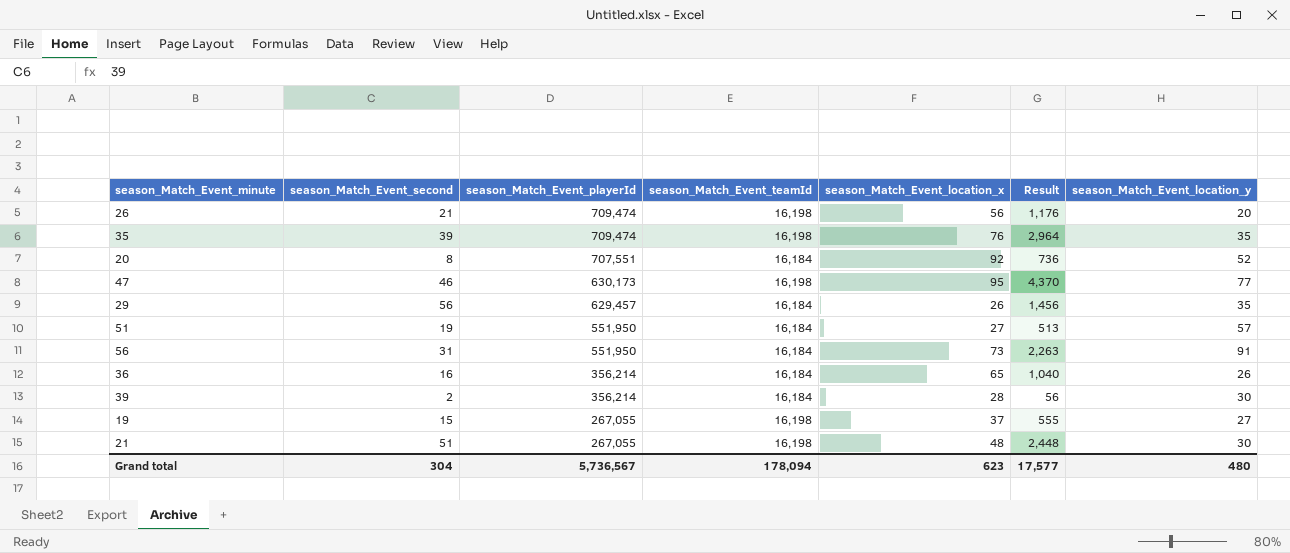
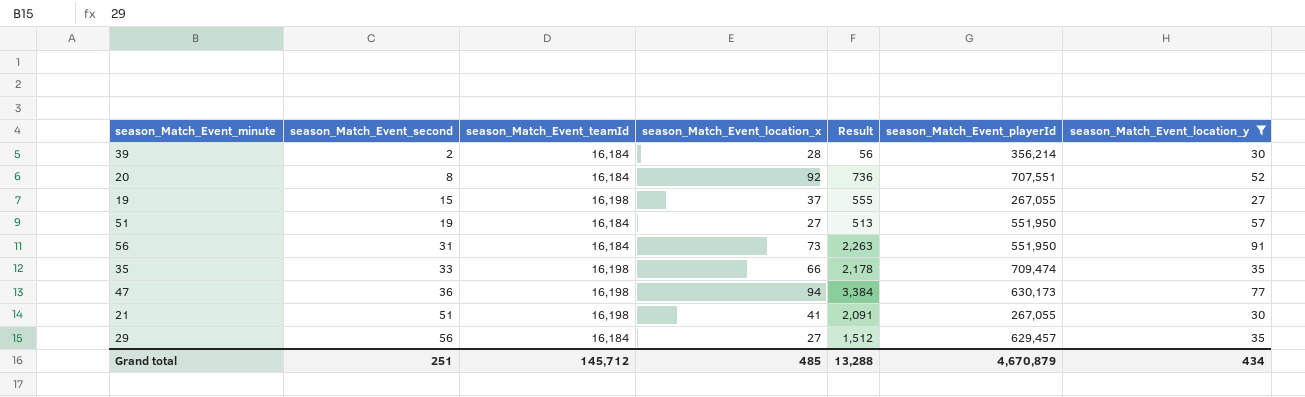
filter: none -> season_Match_Event_location_y >= 27
row order: season_Match_Event_playerId descending -> season_Match_Event_second ascending
column season_Match_Event_playerId | position: 3 -> 6
35 | season_Match_Event_second: 39 -> 33
35 | season_Match_Event_location_x: 76 -> 66
35 | Result: 2,964 -> 2,178
47 | season_Match_Event_second: 46 -> 36
47 | season_Match_Event_location_x: 95 -> 94
47 | Result: 4,370 -> 3,384
21 | season_Match_Event_location_x: 48 -> 41
21 | Result: 2,448 -> 2,091
29 | season_Match_Event_location_x: 26 -> 27
29 | Result: 1,456 -> 1,512
Grand total | season_Match_Event_second: 304 -> 251
Grand total | season_Match_Event_teamId: 178,094 -> 145,712
Grand total | season_Match_Event_location_x: 623 -> 485
Grand total | Result: 17,577 -> 13,288
Grand total | season_Match_Event_playerId: 5,736,567 -> 4,670,879
Grand total | season_Match_Event_location_y: 480 -> 434

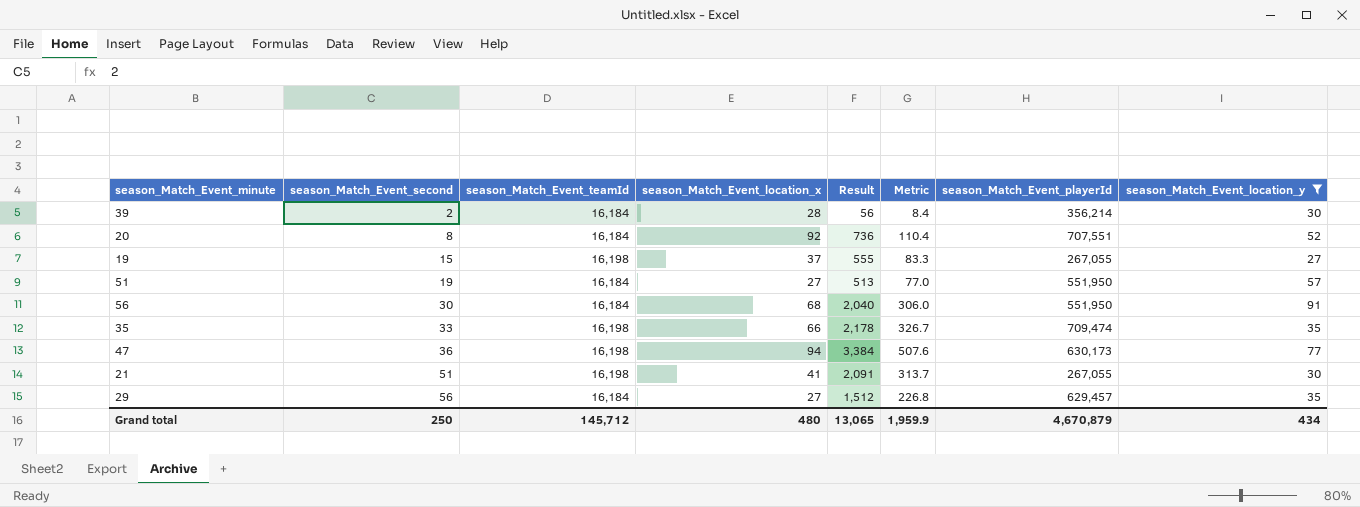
column Metric | formula: none -> [Result] * 0.15
56 | season_Match_Event_second: 31 -> 30
56 | season_Match_Event_location_x: 73 -> 68
56 | Result: 2,263 -> 2,040
Grand total | season_Match_Event_second: 251 -> 250
Grand total | season_Match_Event_location_x: 485 -> 480
Grand total | Result: 13,288 -> 13,065

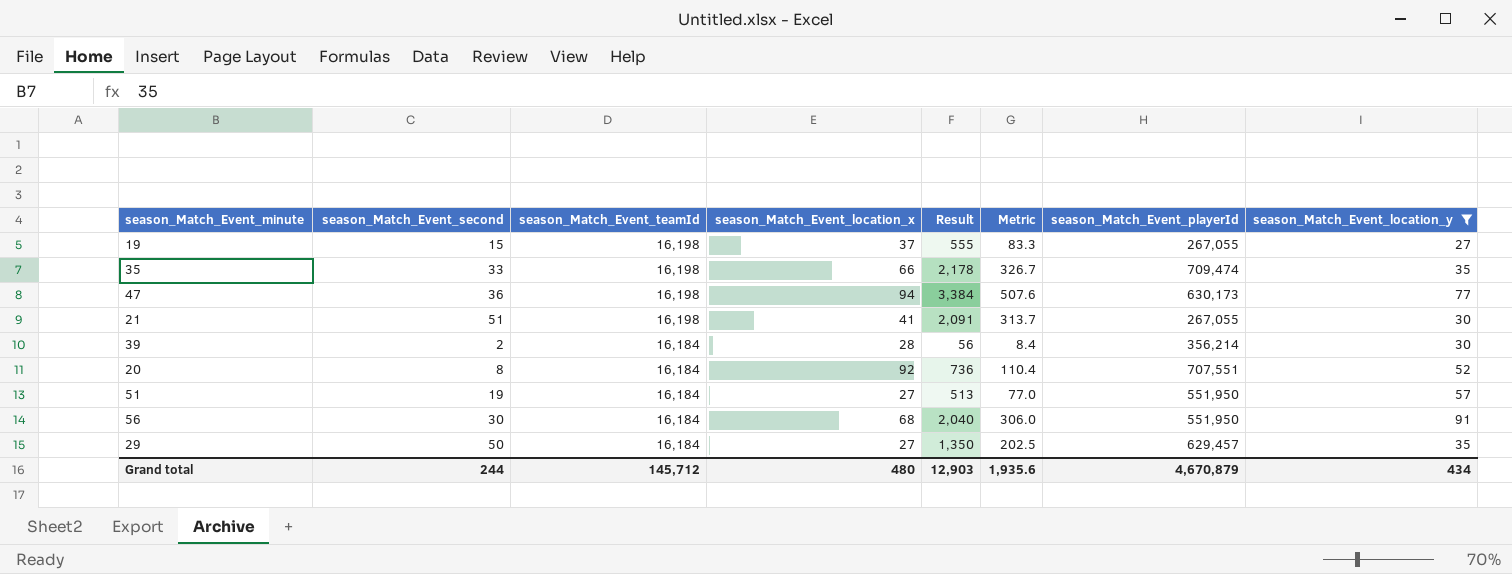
row order: season_Match_Event_second ascending -> season_Match_Event_teamId descending
29 | season_Match_Event_second: 56 -> 50
29 | Result: 1,512 -> 1,350
29 | Metric: 226.8 -> 202.5
Grand total | season_Match_Event_second: 250 -> 244
Grand total | Result: 13,065 -> 12,903
Grand total | Metric: 1,959.9 -> 1,935.6

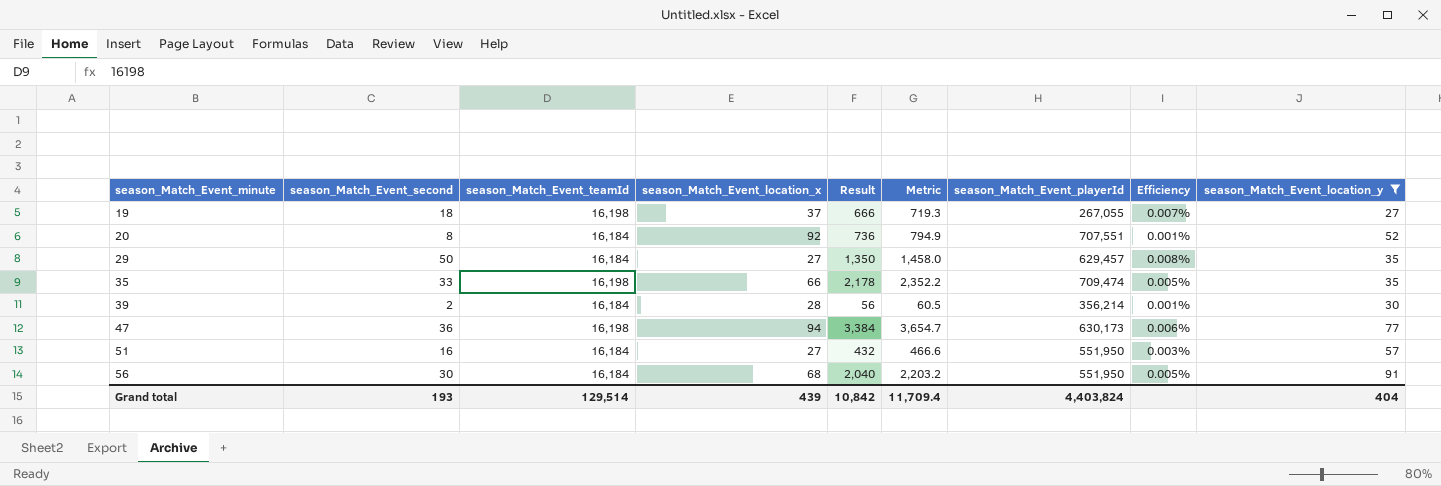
row order: season_Match_Event_teamId descending -> season_Match_Event_minute ascending
column Metric | formula: [Result] * 0.15 -> [Result] * 1.08
column Efficiency | formula: none -> [season_Match_Event_second] / [season_Match_Event_playerId]
row 21: 51 | 16,198 | 41 | 2,091 | 313.7 | 267,055 | 30 -> none
19 | season_Match_Event_second: 15 -> 18
19 | Result: 555 -> 666
51 | season_Match_Event_second: 19 -> 16
51 | Result: 513 -> 432
Grand total | season_Match_Event_second: 244 -> 193
Grand total | season_Match_Event_teamId: 145,712 -> 129,514
Grand total | season_Match_Event_location_x: 480 -> 439
Grand total | Result: 12,903 -> 10,842
Grand total | Metric: 1,935.6 -> 11,709.4
Grand total | season_Match_Event_playerId: 4,670,879 -> 4,403,824
Grand total | season_Match_Event_location_y: 434 -> 404

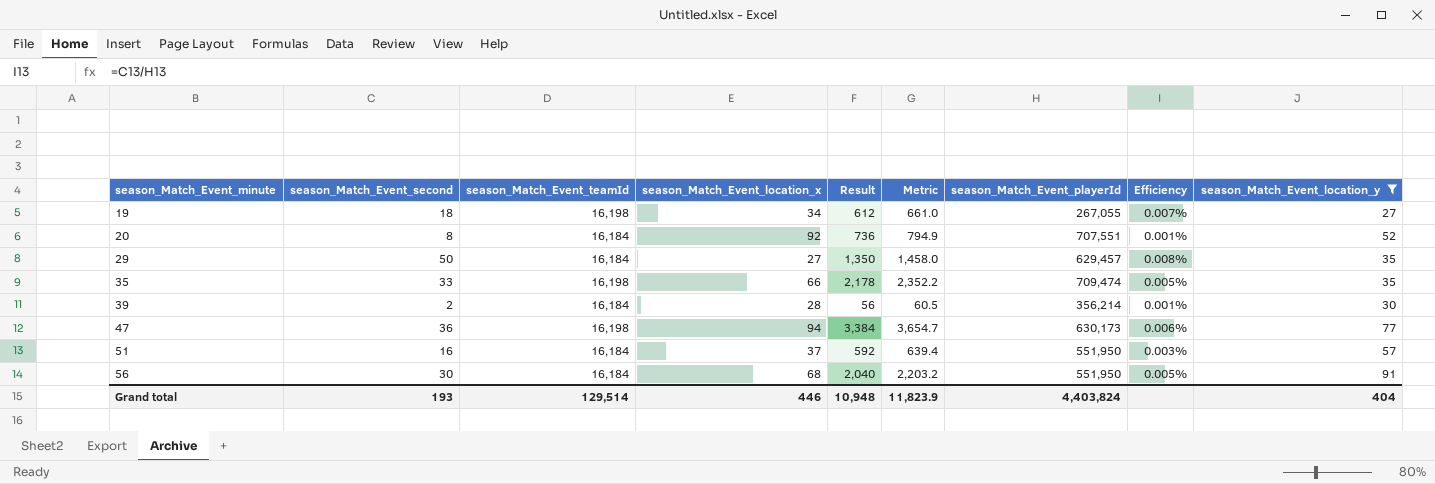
19 | season_Match_Event_location_x: 37 -> 34
19 | Result: 666 -> 612
19 | Metric: 719.3 -> 661.0
51 | season_Match_Event_location_x: 27 -> 37
51 | Result: 432 -> 592
51 | Metric: 466.6 -> 639.4
Grand total | season_Match_Event_location_x: 439 -> 446
Grand total | Result: 10,842 -> 10,948
Grand total | Metric: 11,709.4 -> 11,823.9

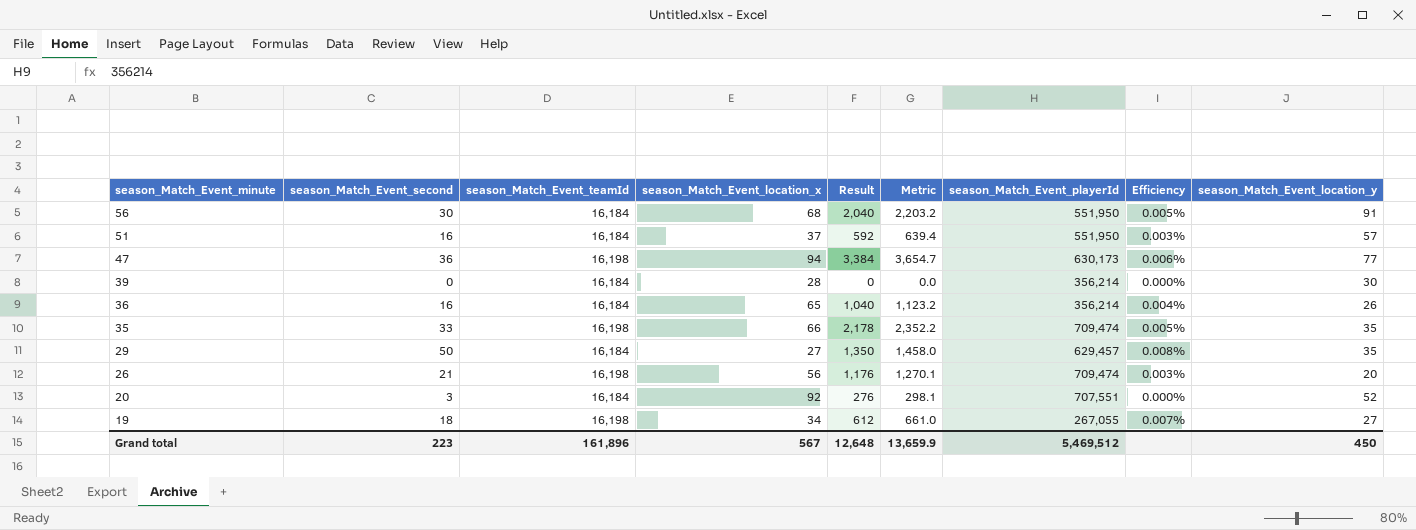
filter: season_Match_Event_location_y >= 27 -> none
row order: season_Match_Event_minute ascending -> season_Match_Event_minute descending
39 | season_Match_Event_second: 2 -> 0
39 | Result: 56 -> 0
39 | Metric: 60.5 -> 0.0
39 | Efficiency: 0.001% -> 0.000%
20 | season_Match_Event_second: 8 -> 3
20 | Result: 736 -> 276
20 | Metric: 794.9 -> 298.1
20 | Efficiency: 0.001% -> 0.000%
Grand total | season_Match_Event_second: 193 -> 223
Grand total | season_Match_Event_teamId: 129,514 -> 161,896
Grand total | season_Match_Event_location_x: 446 -> 567
Grand total | Result: 10,948 -> 12,648
Grand total | Metric: 11,823.9 -> 13,659.9
Grand total | season_Match_Event_playerId: 4,403,824 -> 5,469,512
Grand total | season_Match_Event_location_y: 404 -> 450

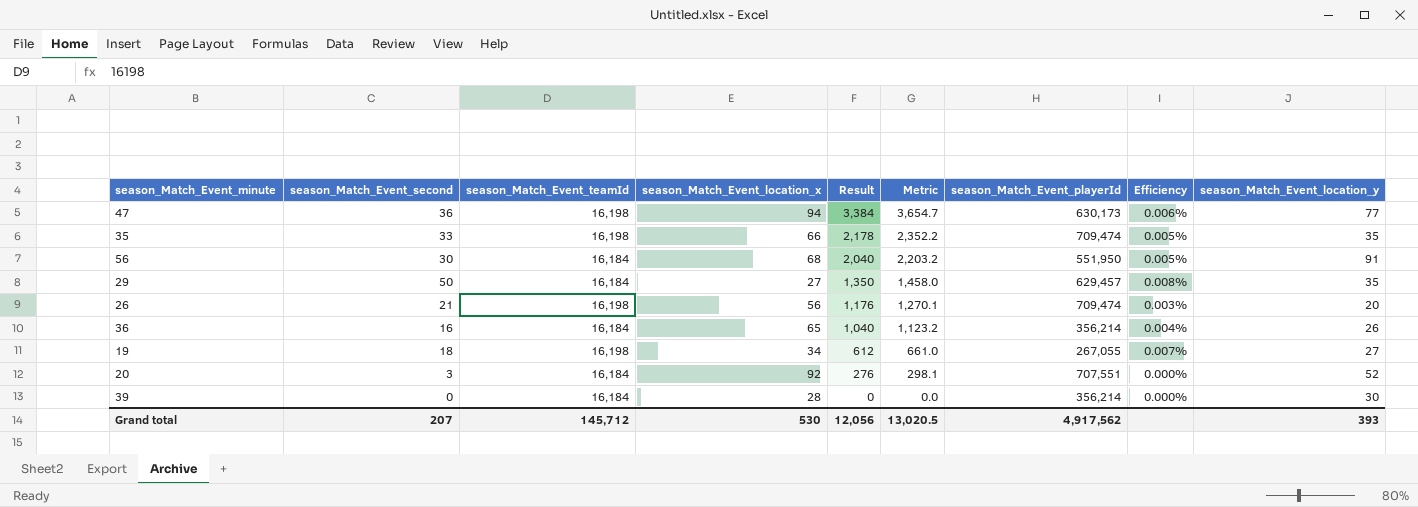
row order: season_Match_Event_minute descending -> Result descending
row 51: 16 | 16,184 | 37 | 592 | 639.4 | 551,950 | 0.003% | 57 -> none
Grand total | season_Match_Event_second: 223 -> 207
Grand total | season_Match_Event_teamId: 161,896 -> 145,712
Grand total | season_Match_Event_location_x: 567 -> 530
Grand total | Result: 12,648 -> 12,056
Grand total | Metric: 13,659.9 -> 13,020.5
Grand total | season_Match_Event_playerId: 5,469,512 -> 4,917,562
Grand total | season_Match_Event_location_y: 450 -> 393

